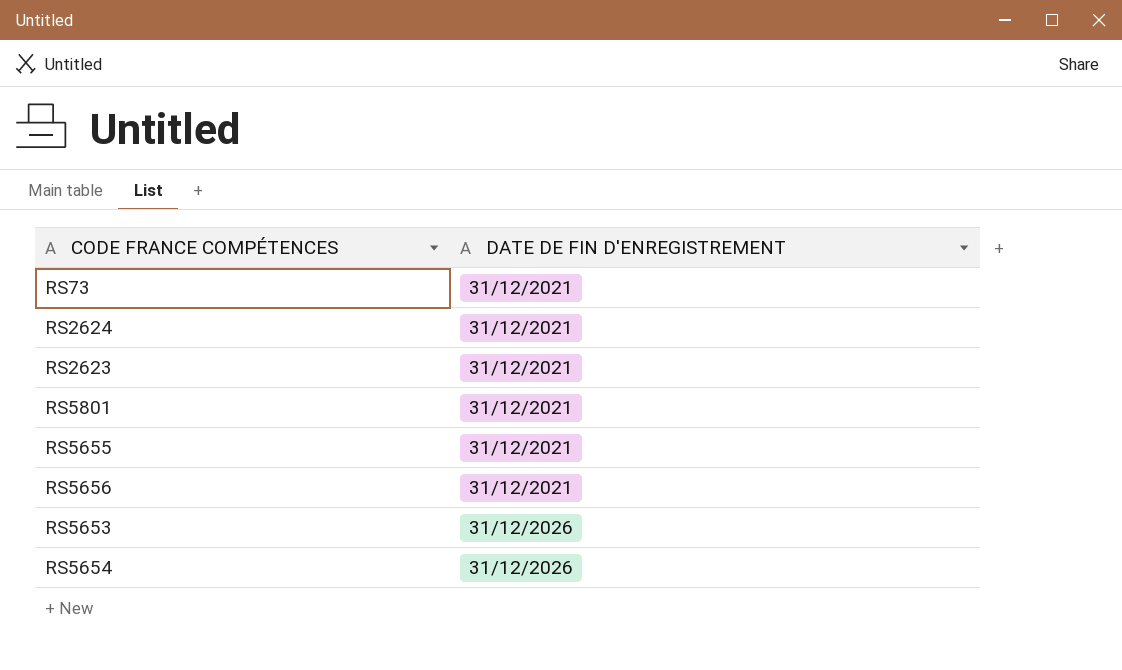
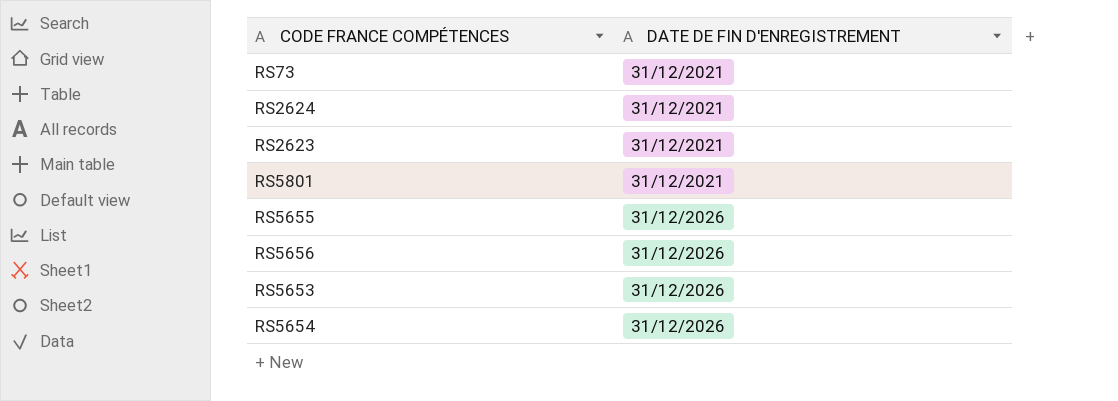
RS5655 | DATE DE FIN D'ENREGISTREMENT: 31/12/2021 -> 31/12/2026
RS5656 | DATE DE FIN D'ENREGISTREMENT: 31/12/2021 -> 31/12/2026

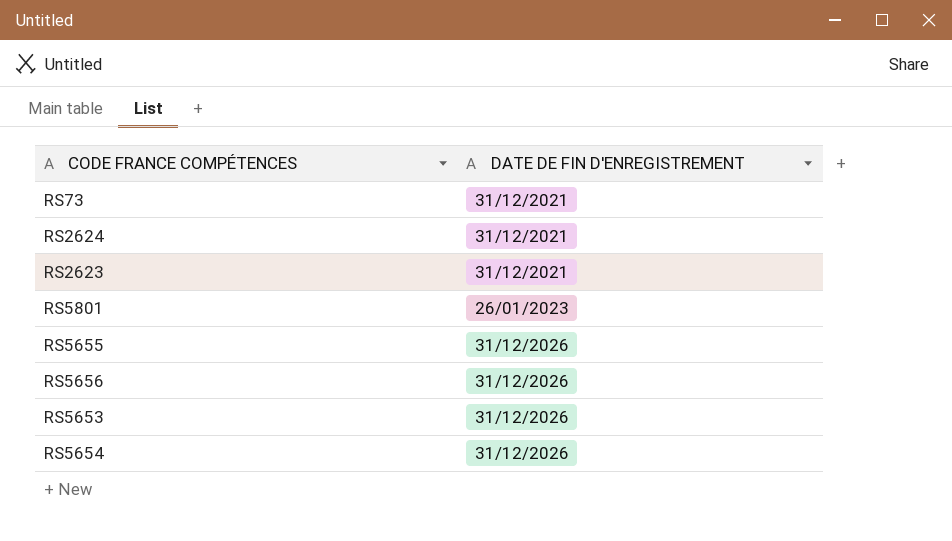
RS5801 | DATE DE FIN D'ENREGISTREMENT: 31/12/2021 -> 26/01/2023

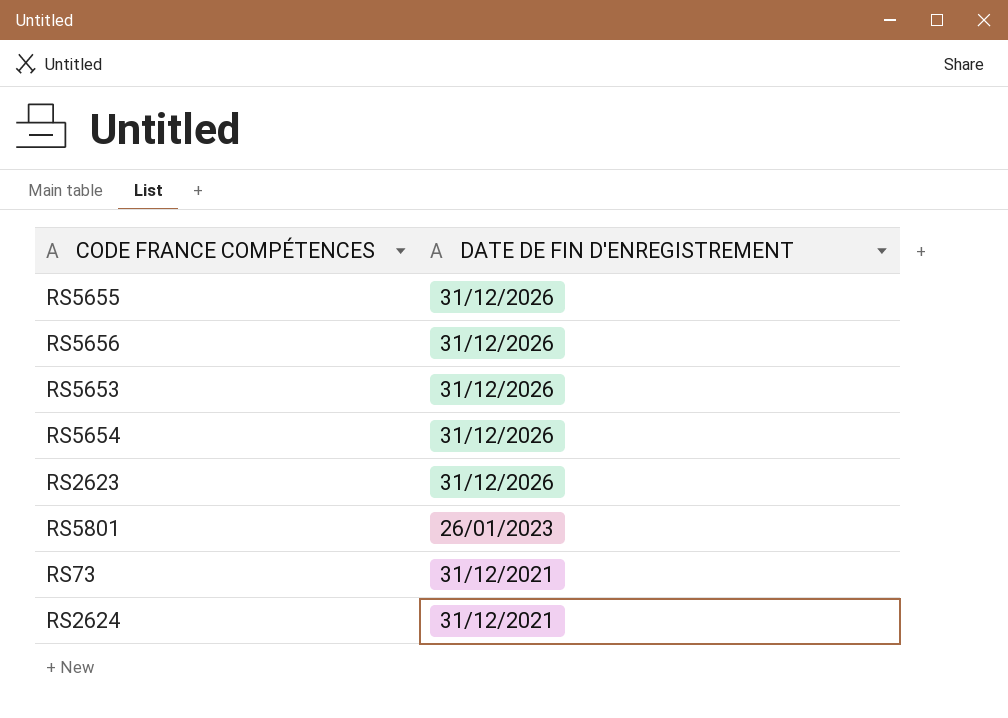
row order: DATE DE FIN D'ENREGISTREMENT ascending -> DATE DE FIN D'ENREGISTREMENT descending
RS2623 | DATE DE FIN D'ENREGISTREMENT: 31/12/2021 -> 31/12/2026

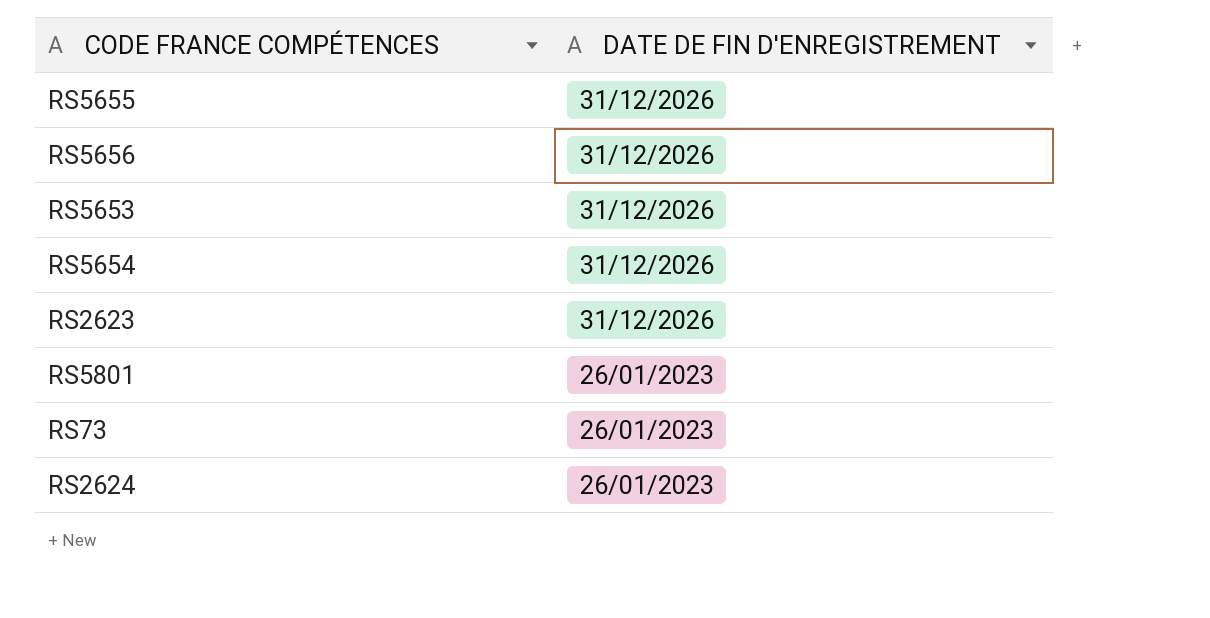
RS73 | DATE DE FIN D'ENREGISTREMENT: 31/12/2021 -> 26/01/2023
RS2624 | DATE DE FIN D'ENREGISTREMENT: 31/12/2021 -> 26/01/2023

